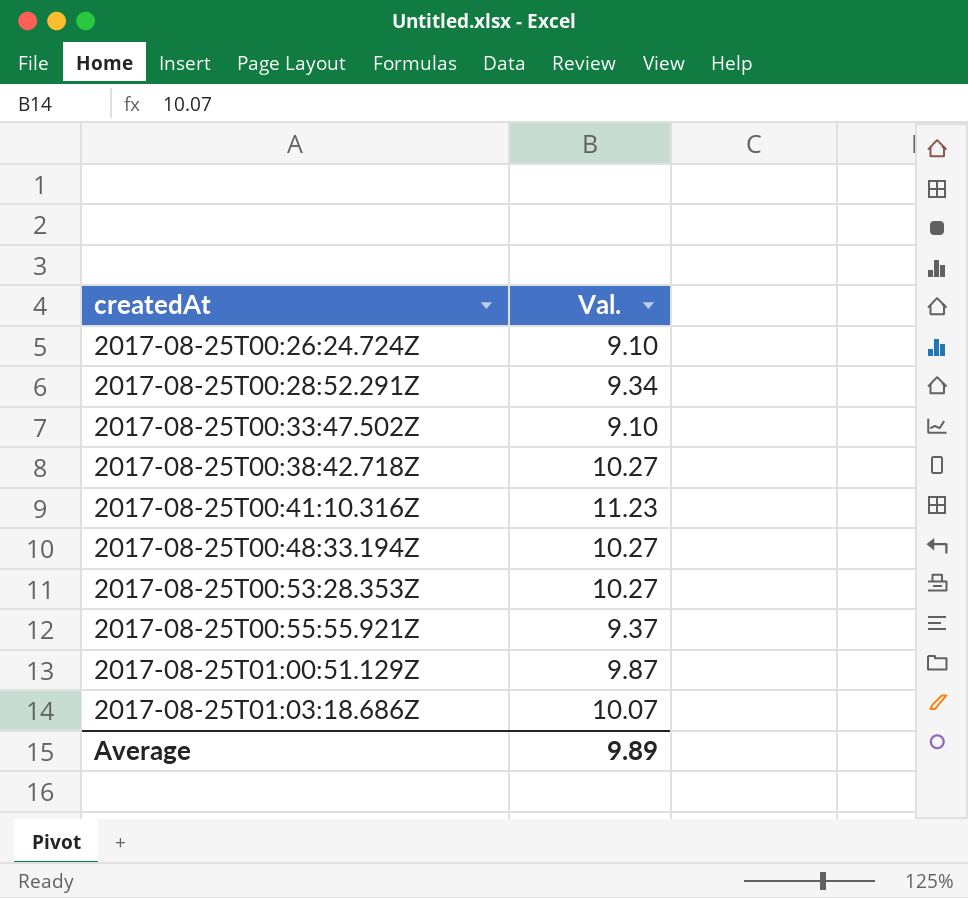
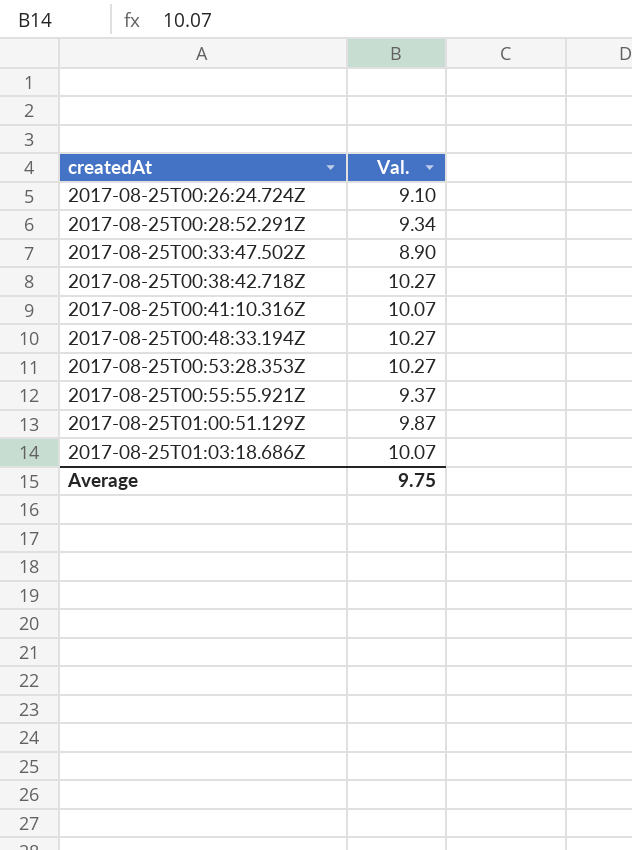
2017-08-25T00:33:47.502Z | Val.: 9.10 -> 8.90
2017-08-25T00:41:10.316Z | Val.: 11.23 -> 10.07
Average | Val.: 9.89 -> 9.75

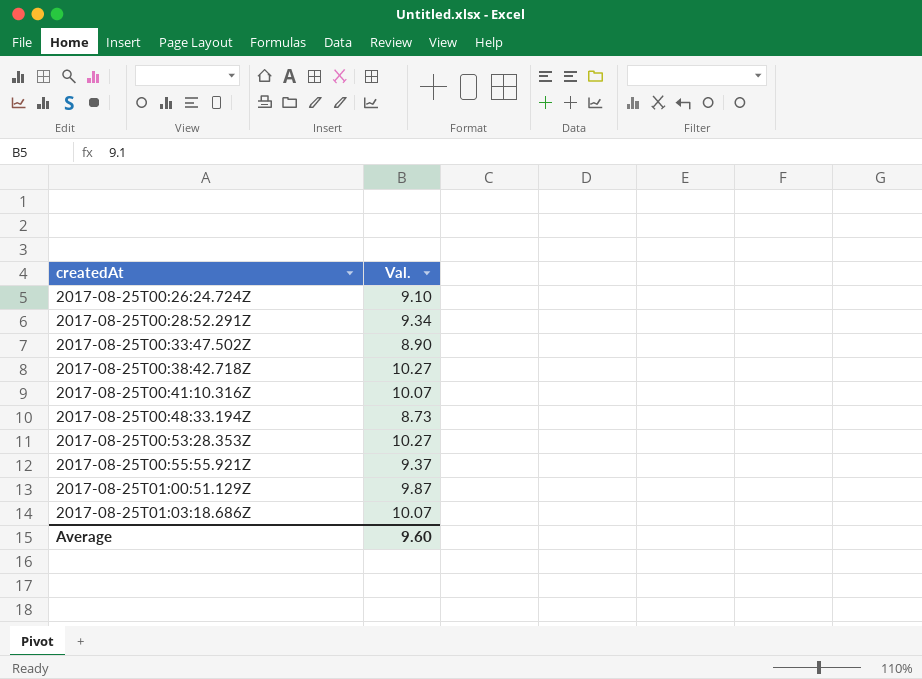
2017-08-25T00:48:33.194Z | Val.: 10.27 -> 8.73
Average | Val.: 9.75 -> 9.60

